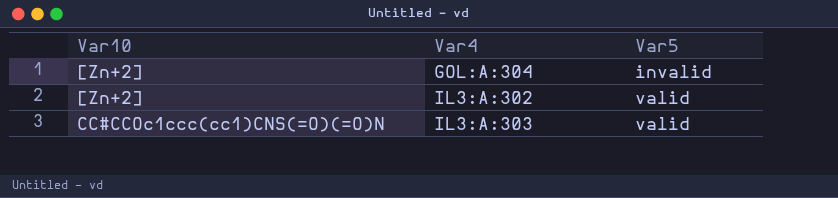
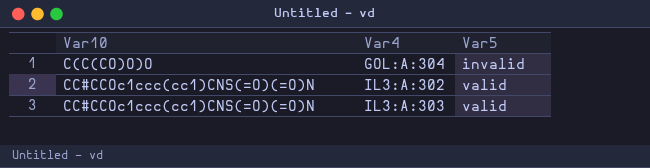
GOL:A:304 | Var10: [Zn+2] -> C(C(CO)O)O
IL3:A:302 | Var10: [Zn+2] -> CC#CCOc1ccc(cc1)CNS(=O)(=O)N

